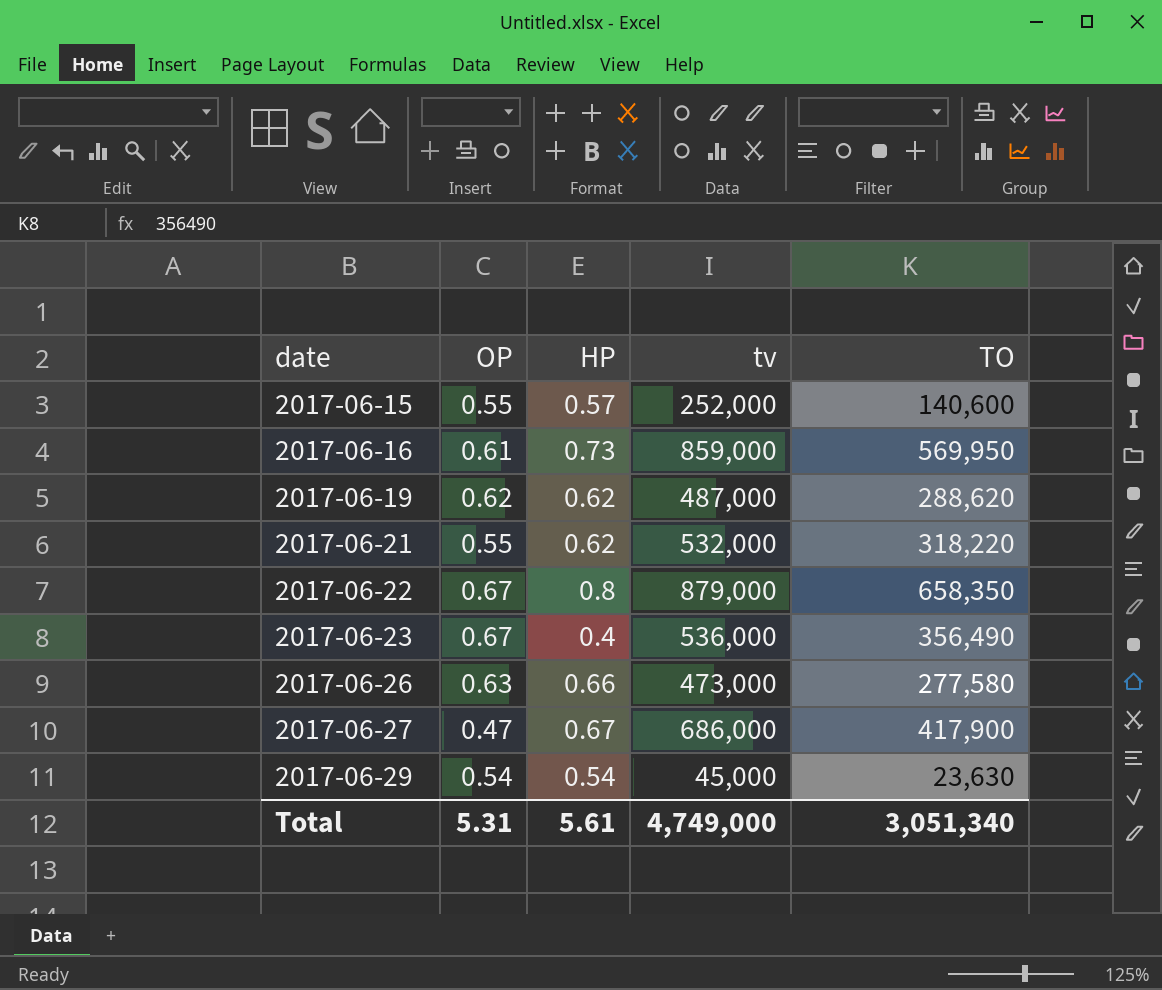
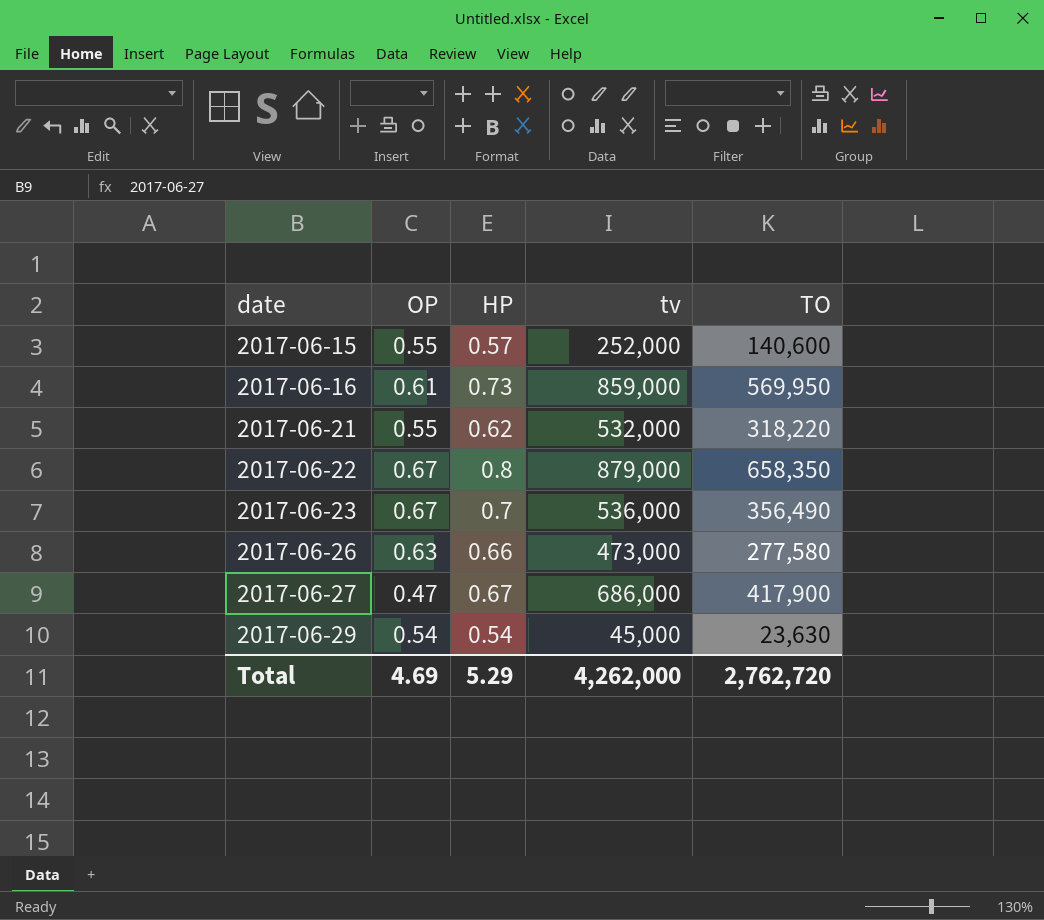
row 2017-06-19: 0.62 | 0.62 | 487,000 | 288,620 -> none
2017-06-23 | HP: 0.4 -> 0.7
Total | OP: 5.31 -> 4.69
Total | HP: 5.61 -> 5.29
Total | tv: 4,749,000 -> 4,262,000
Total | TO: 3,051,340 -> 2,762,720

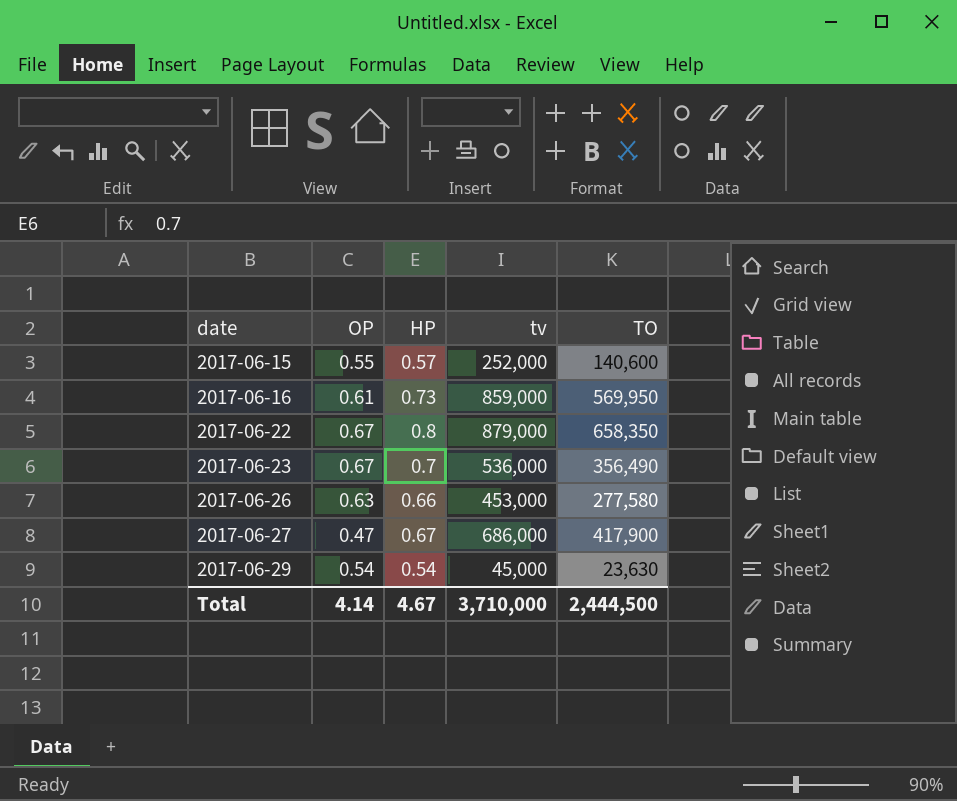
row 2017-06-21: 0.55 | 0.62 | 532,000 | 318,220 -> none
2017-06-26 | tv: 473,000 -> 453,000
Total | OP: 4.69 -> 4.14
Total | HP: 5.29 -> 4.67
Total | tv: 4,262,000 -> 3,710,000
Total | TO: 2,762,720 -> 2,444,500

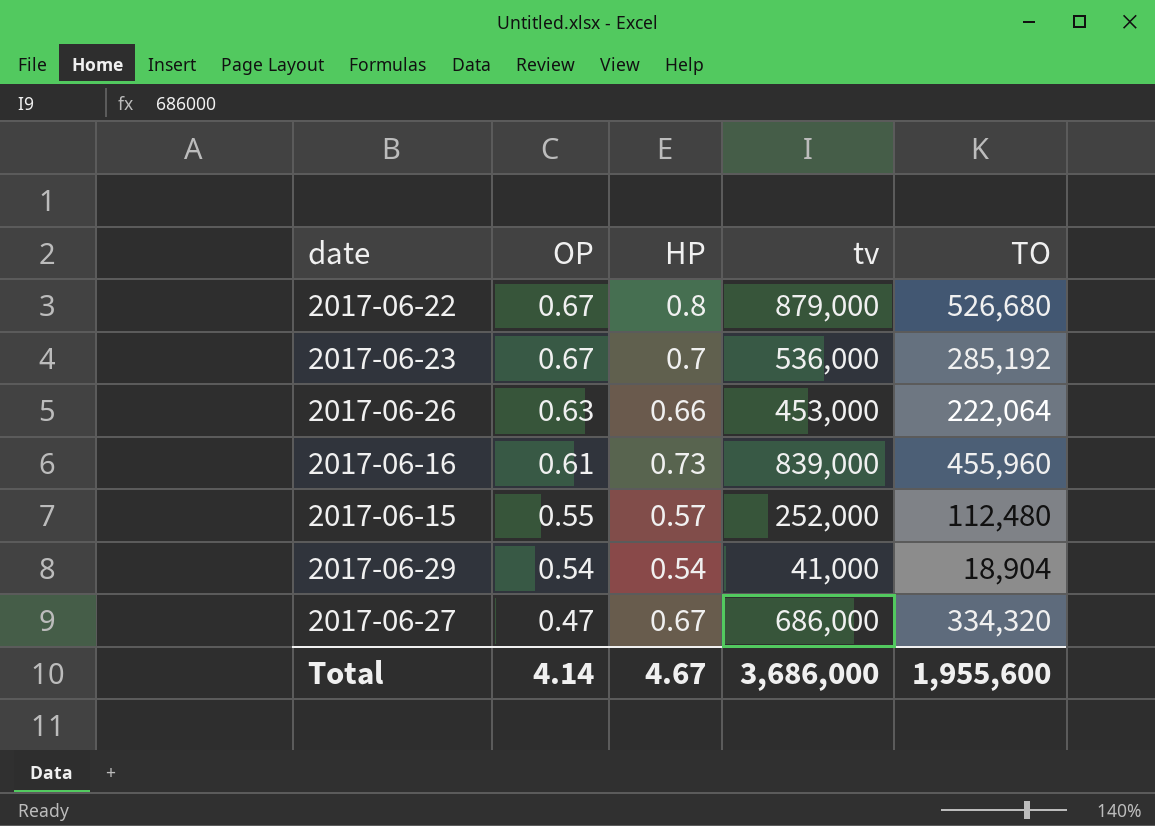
row order: date ascending -> OP descending
2017-06-22 | TO: 658,350 -> 526,680
2017-06-23 | TO: 356,490 -> 285,192
2017-06-26 | TO: 277,580 -> 222,064
2017-06-16 | tv: 859,000 -> 839,000
2017-06-16 | TO: 569,950 -> 455,960
2017-06-15 | TO: 140,600 -> 112,480
2017-06-29 | tv: 45,000 -> 41,000
2017-06-29 | TO: 23,630 -> 18,904
2017-06-27 | TO: 417,900 -> 334,320
Total | tv: 3,710,000 -> 3,686,000
Total | TO: 2,444,500 -> 1,955,600

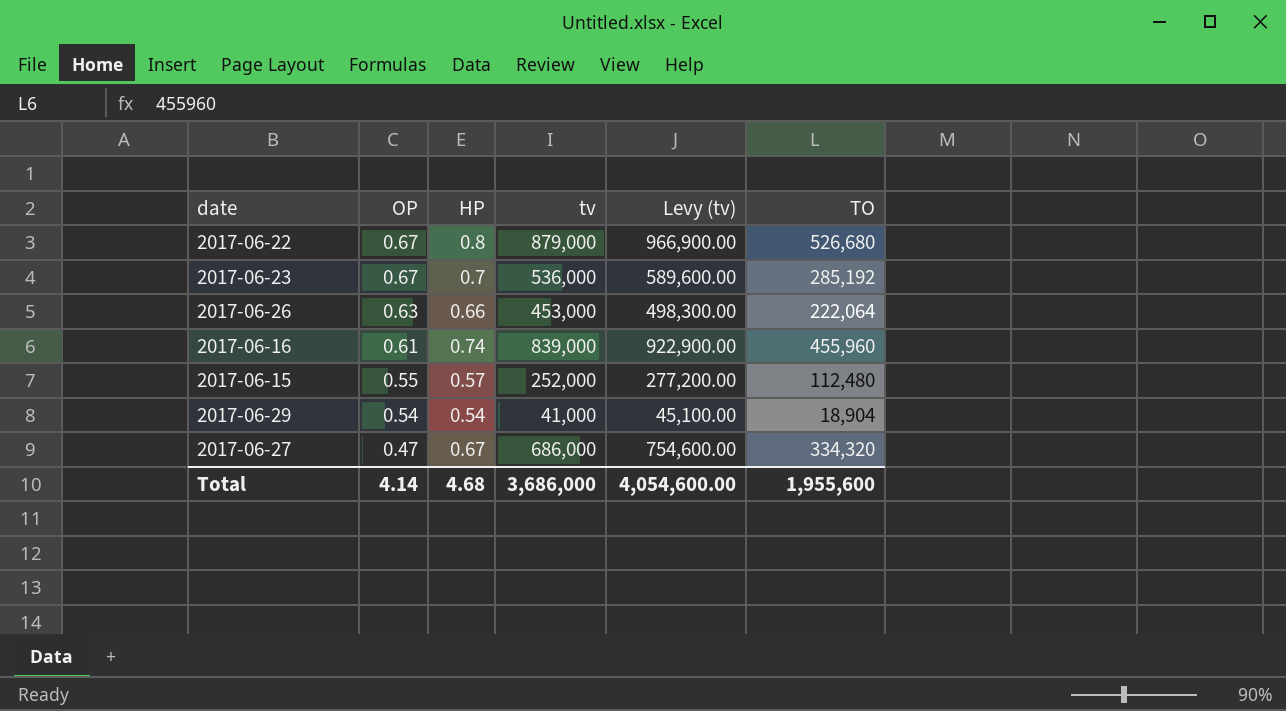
column Levy (tv) | formula: none -> [tv] * 1.1
2017-06-16 | HP: 0.73 -> 0.74
Total | HP: 4.67 -> 4.68

